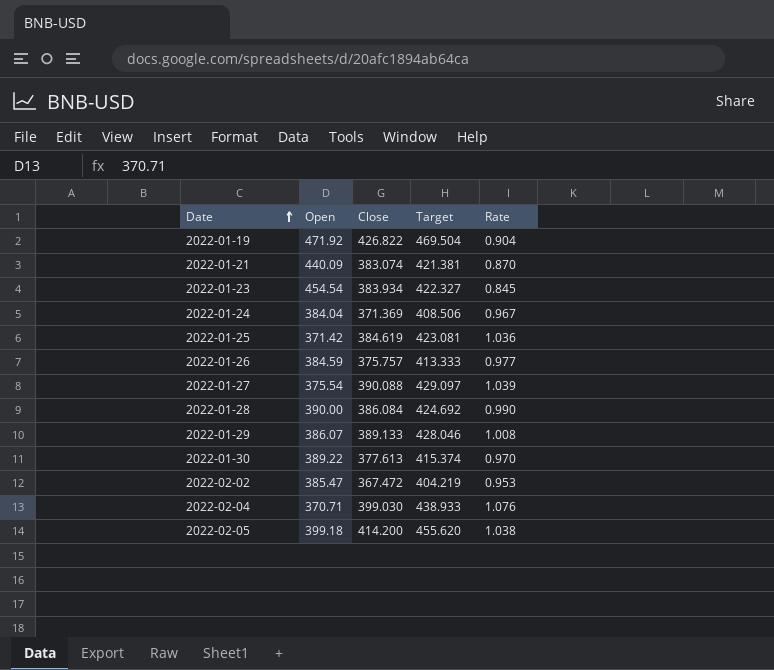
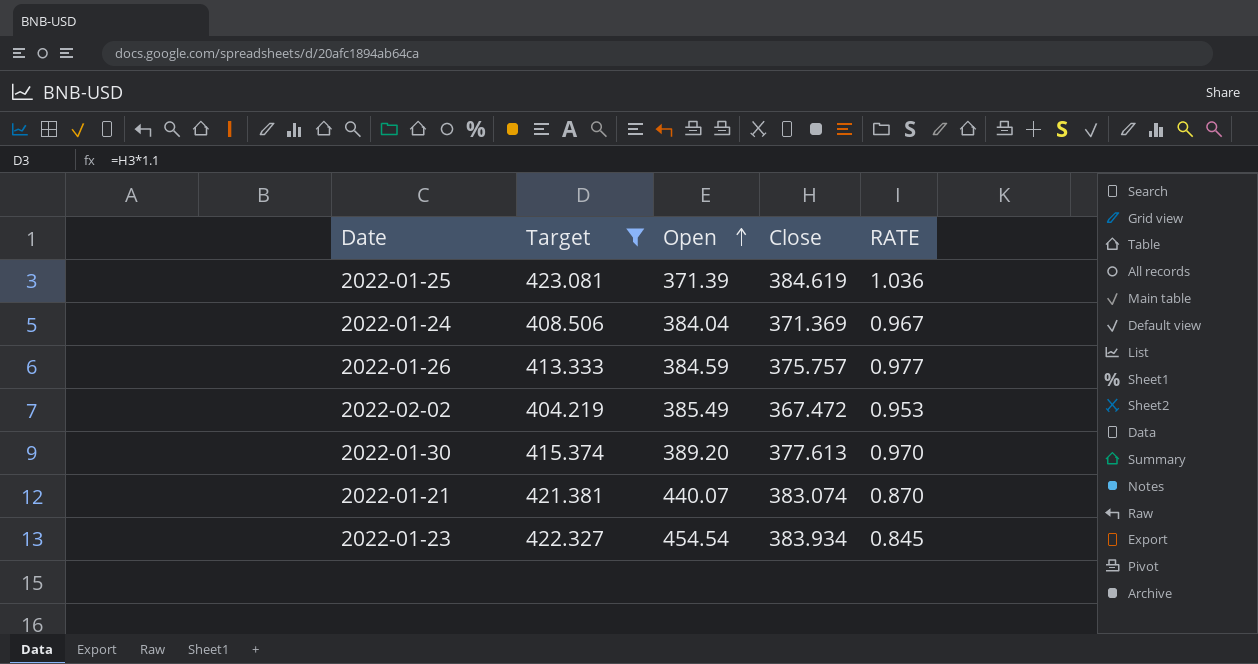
filter: none -> Target <= 423.081
row order: Date ascending -> Open ascending
column Target | position: 4 -> 2
column name: Rate -> RATE
2022-01-25 | Open: 371.42 -> 371.39
2022-02-02 | Open: 385.47 -> 385.49
2022-01-30 | Open: 389.22 -> 389.20
2022-01-21 | Open: 440.09 -> 440.07

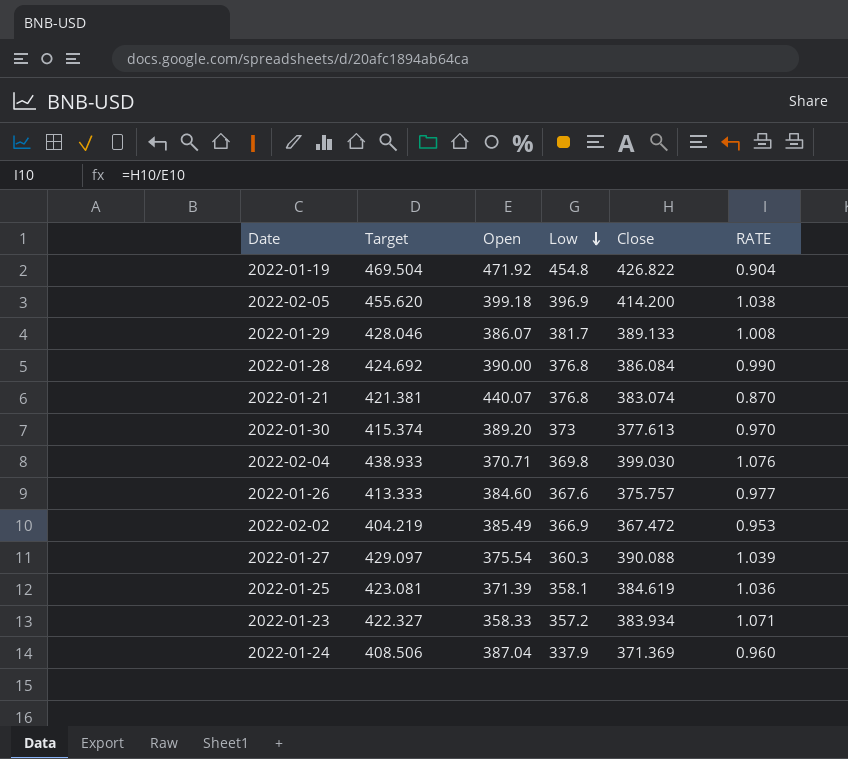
filter: Target <= 423.081 -> none
row order: Open ascending -> Low descending
column Low | position: none -> 4
2022-01-26 | Open: 384.59 -> 384.60
2022-01-23 | Open: 454.54 -> 358.33
2022-01-23 | RATE: 0.845 -> 1.071
2022-01-24 | Open: 384.04 -> 387.04
2022-01-24 | RATE: 0.967 -> 0.960

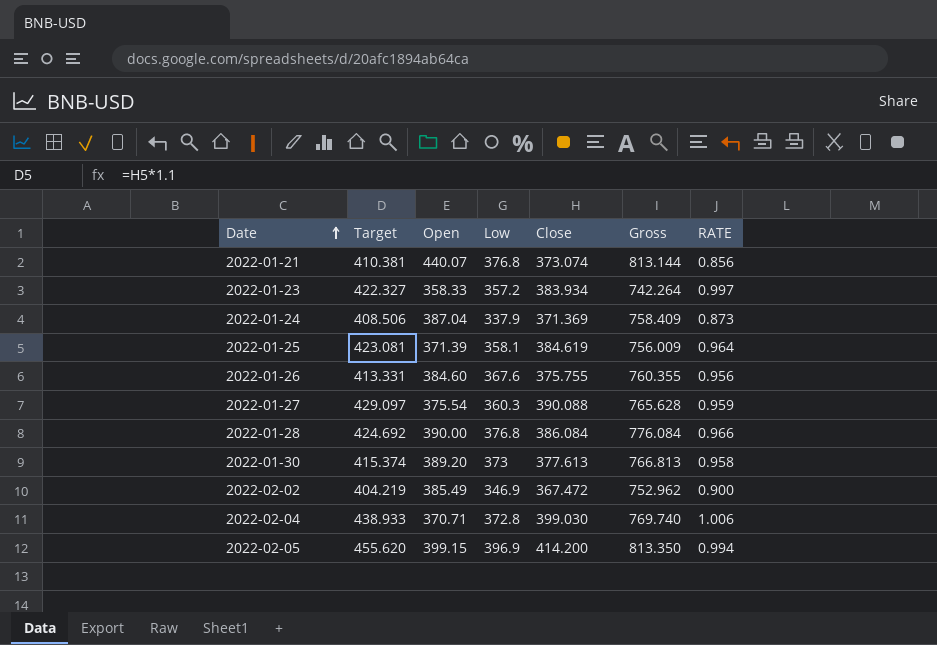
row order: Low descending -> Date ascending
column Gross | formula: none -> [Open] + [Close]
column RATE | formula: [Close] / [Open] -> [Low] / [Open]
row 2022-01-19: 469.504 | 471.92 | 454.8 | 426.822 | 0.904 -> none
row 2022-01-29: 428.046 | 386.07 | 381.7 | 389.133 | 1.008 -> none
2022-01-21 | Target: 421.381 -> 410.381
2022-01-21 | Close: 383.074 -> 373.074
2022-01-26 | Target: 413.333 -> 413.331
2022-01-26 | Close: 375.757 -> 375.755
2022-02-02 | Low: 366.9 -> 346.9
2022-02-04 | Low: 369.8 -> 372.8
2022-02-05 | Open: 399.18 -> 399.15

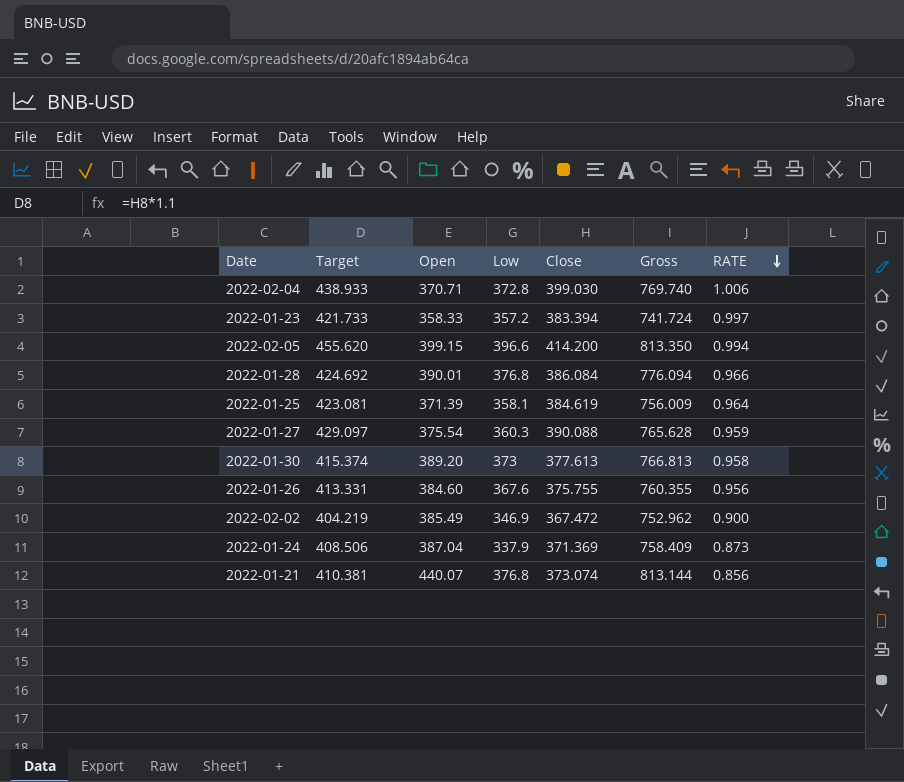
row order: Date ascending -> RATE descending
2022-01-23 | Target: 422.327 -> 421.733
2022-01-23 | Close: 383.934 -> 383.394
2022-01-23 | Gross: 742.264 -> 741.724
2022-02-05 | Low: 396.9 -> 396.6
2022-01-28 | Open: 390.00 -> 390.01
2022-01-28 | Gross: 776.084 -> 776.094

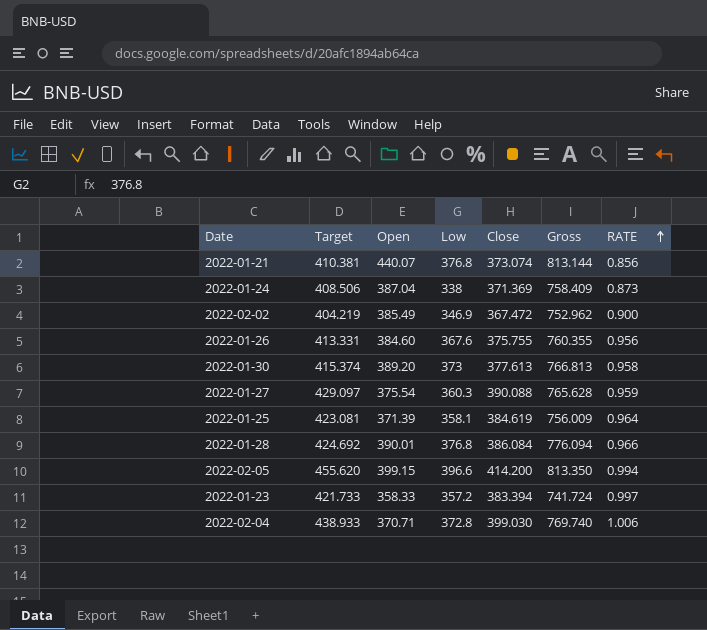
row order: RATE descending -> RATE ascending
2022-01-24 | Low: 337.9 -> 338

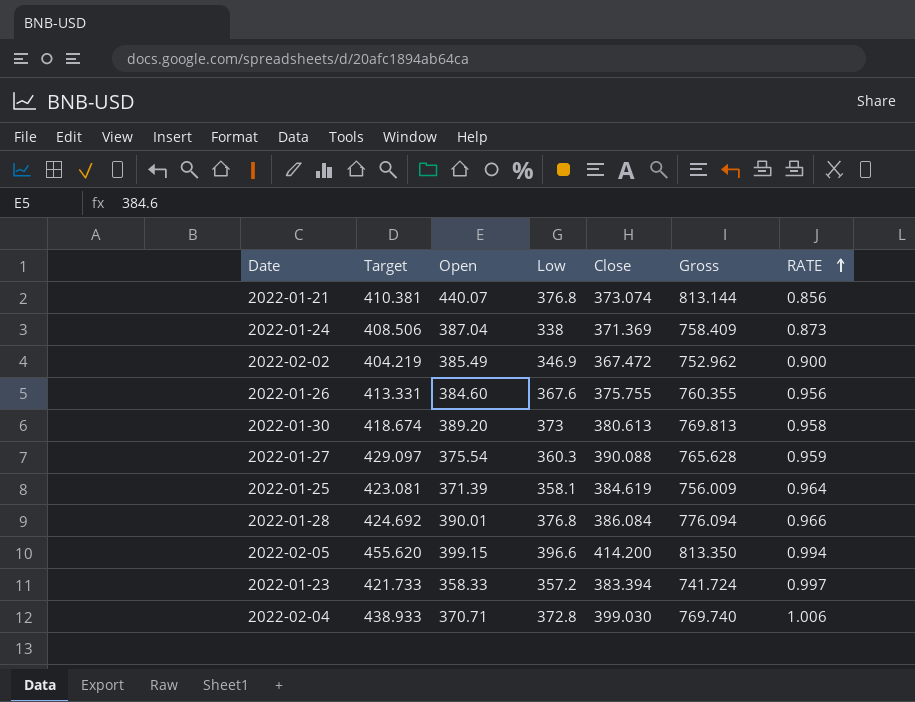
2022-01-30 | Target: 415.374 -> 418.674
2022-01-30 | Close: 377.613 -> 380.613
2022-01-30 | Gross: 766.813 -> 769.813

